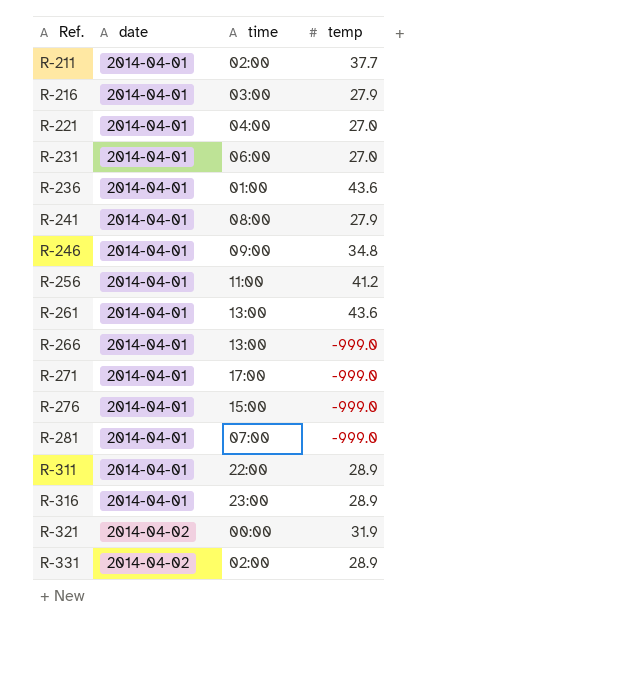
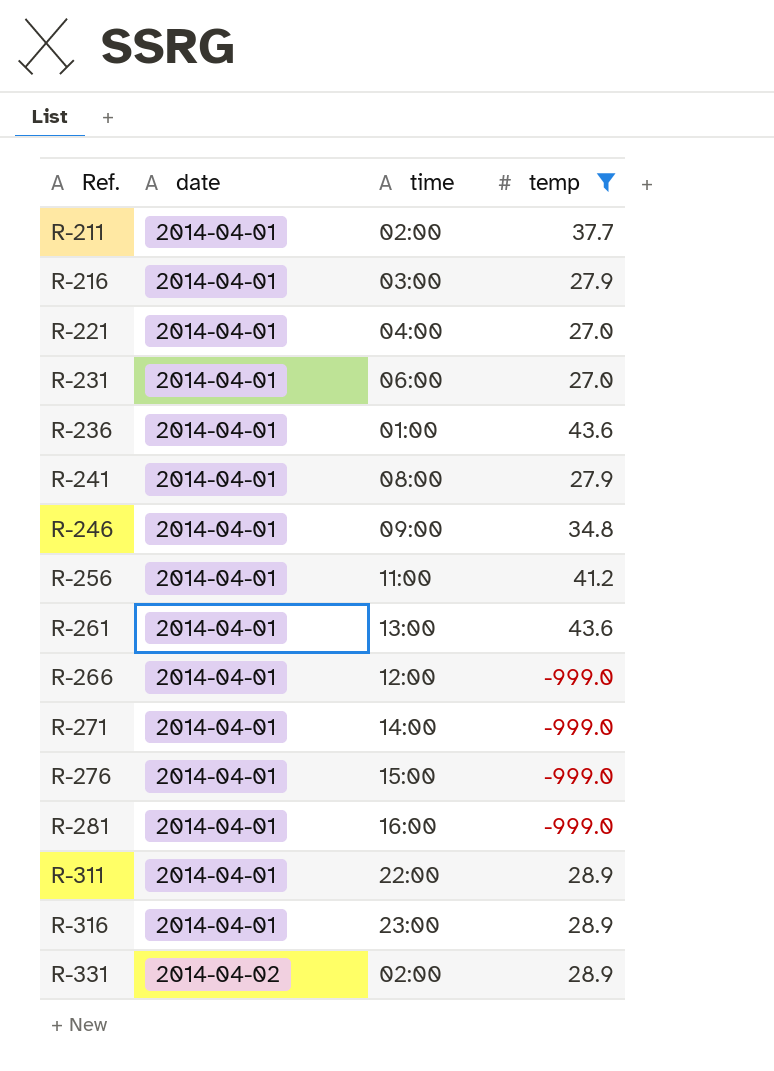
filter: none -> temp != 31.9
R-266 | time: 13:00 -> 12:00
R-271 | time: 17:00 -> 14:00
R-281 | time: 07:00 -> 16:00

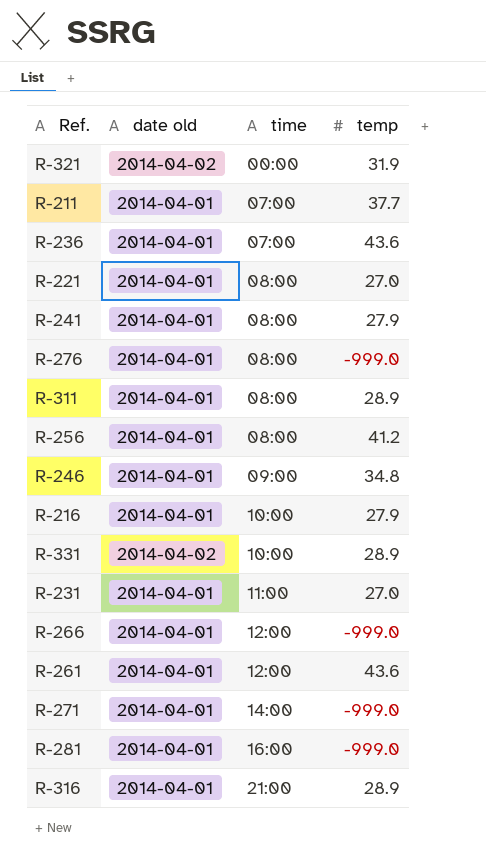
filter: temp != 31.9 -> none
row order: Ref. ascending -> time ascending
column name: date -> date old
R-211 | time: 02:00 -> 07:00
R-236 | time: 01:00 -> 07:00
R-221 | time: 04:00 -> 08:00
R-276 | time: 15:00 -> 08:00
R-311 | time: 22:00 -> 08:00
R-256 | time: 11:00 -> 08:00
R-216 | time: 03:00 -> 10:00
R-331 | time: 02:00 -> 10:00
R-231 | time: 06:00 -> 11:00
R-261 | time: 13:00 -> 12:00
R-316 | time: 23:00 -> 21:00

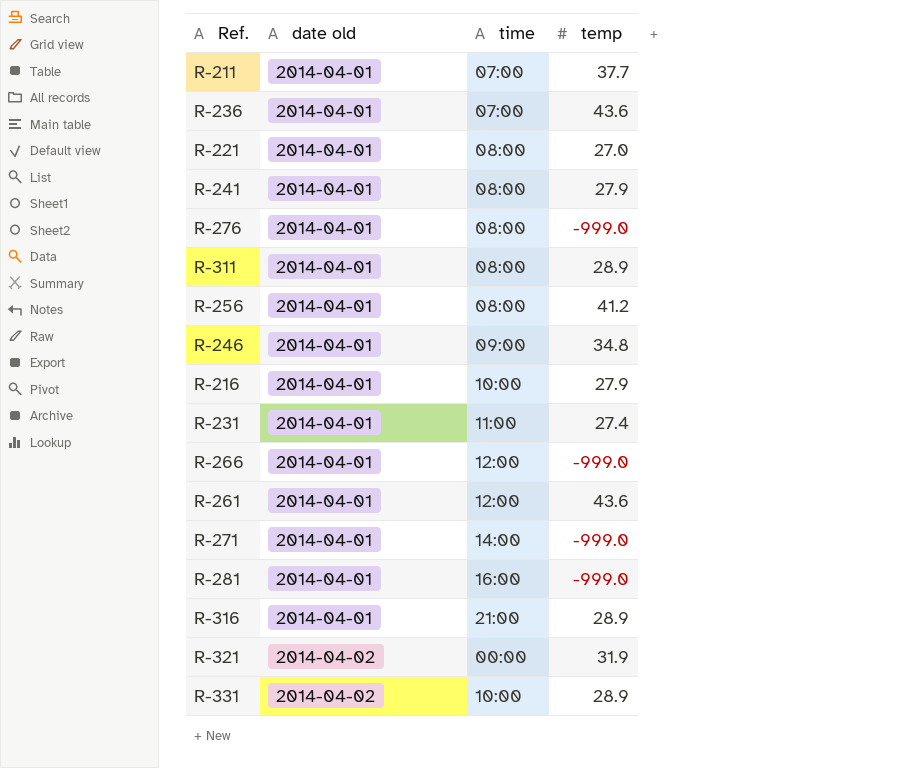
row order: time ascending -> date old ascending
R-231 | temp: 27.0 -> 27.4

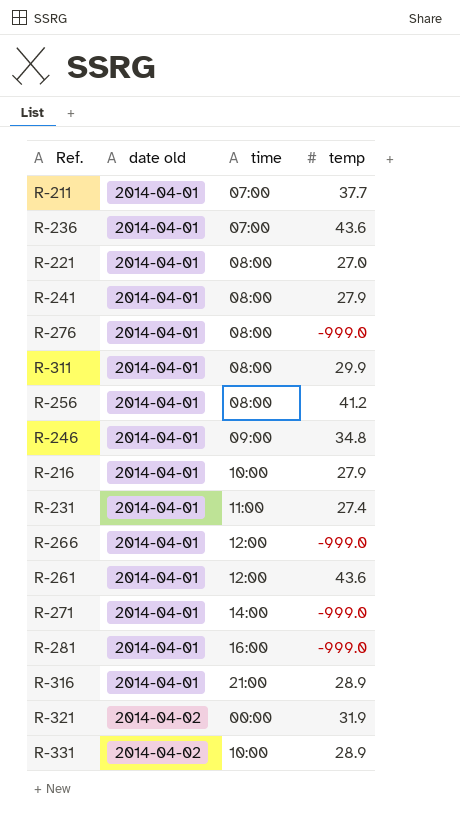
R-311 | temp: 28.9 -> 29.9

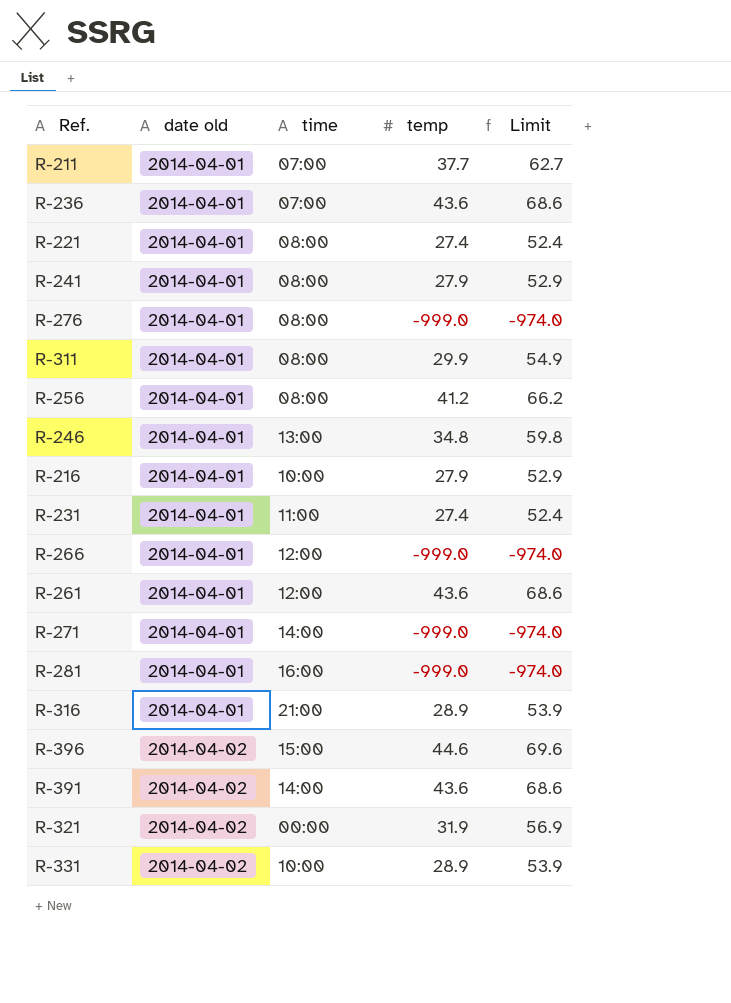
column Limit | formula: none -> [temp] + 25
R-221 | temp: 27.0 -> 27.4
R-246 | time: 09:00 -> 13:00
row R-396: none -> 2014-04-02 | 15:00 | 44.6 | 69.6
row R-391: none -> 2014-04-02 | 14:00 | 43.6 | 68.6

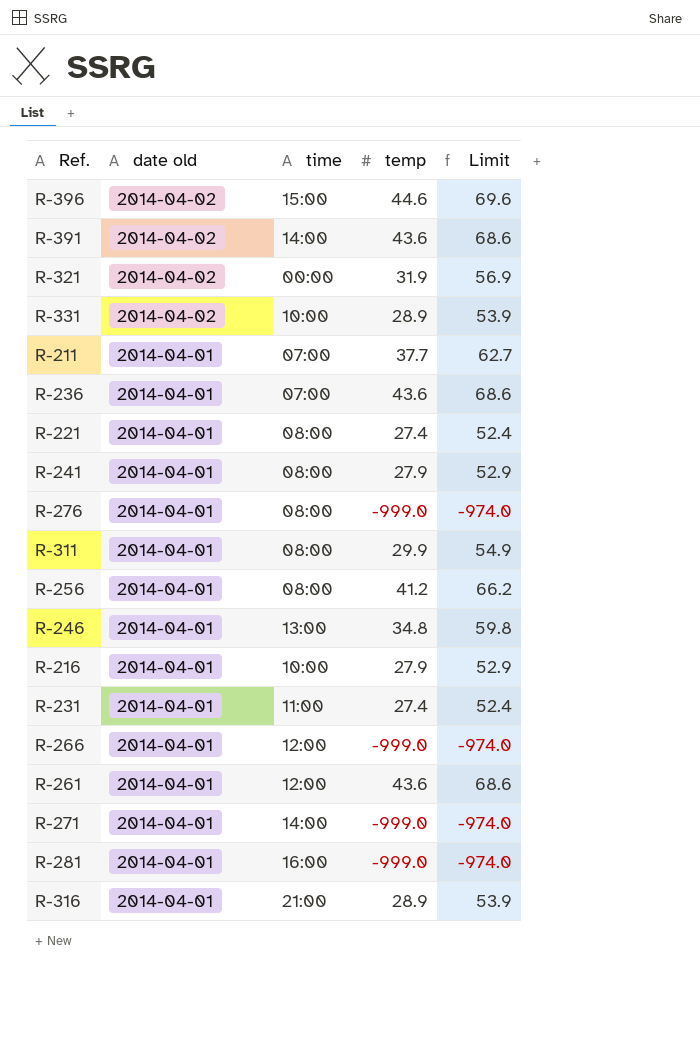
row order: date old ascending -> date old descending

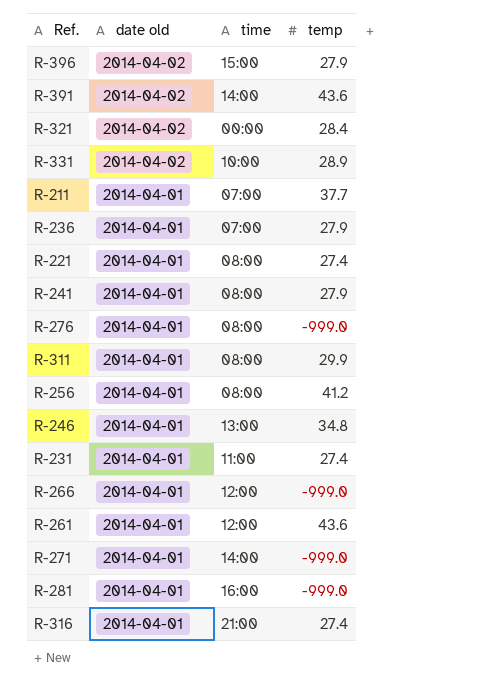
column Limit | formula: [temp] + 25 -> none
row R-216: 2014-04-01 | 10:00 | 27.9 | 52.9 -> none
R-396 | temp: 44.6 -> 27.9
R-321 | temp: 31.9 -> 28.4
R-236 | temp: 43.6 -> 27.9
R-316 | temp: 28.9 -> 27.4

